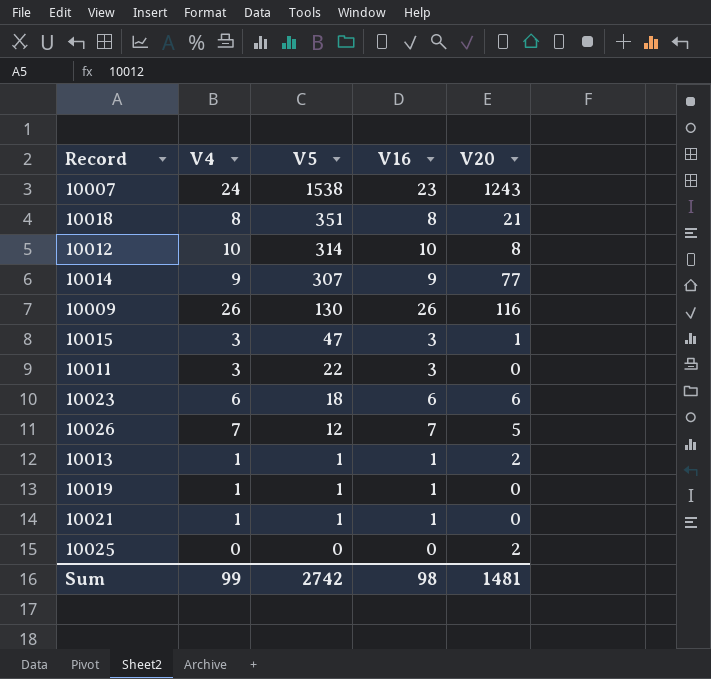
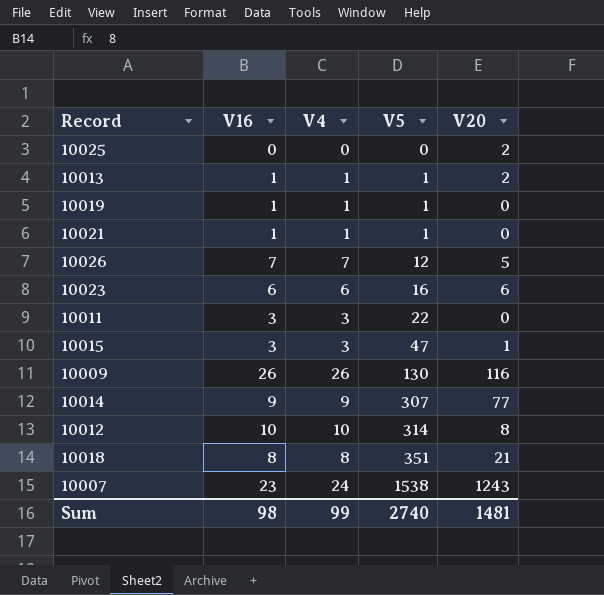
row order: V5 descending -> V5 ascending
column V16 | position: 4 -> 2
10023 | V5: 18 -> 16
Sum | V5: 2742 -> 2740

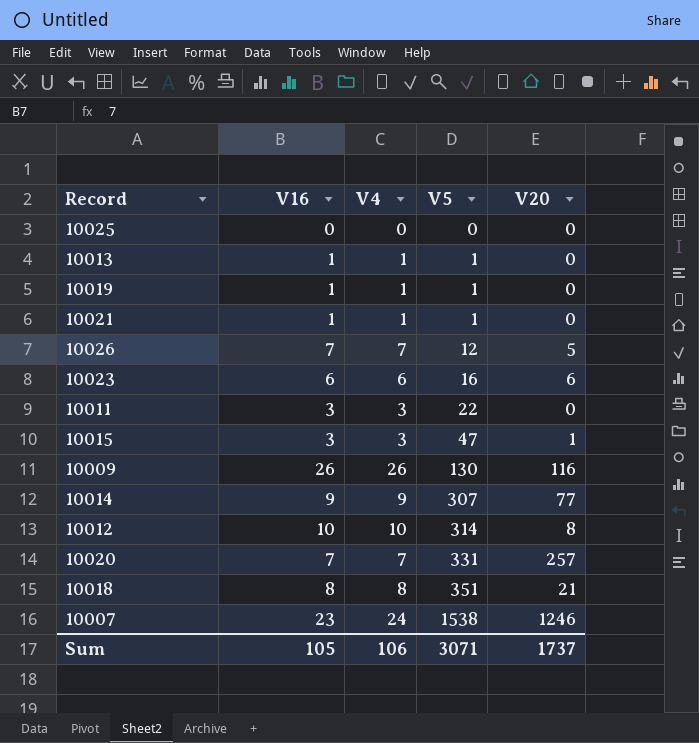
10025 | V20: 2 -> 0
10013 | V20: 2 -> 0
row 10020: none -> 7 | 7 | 331 | 257
10007 | V20: 1243 -> 1246
Sum | V16: 98 -> 105
Sum | V4: 99 -> 106
Sum | V5: 2740 -> 3071
Sum | V20: 1481 -> 1737

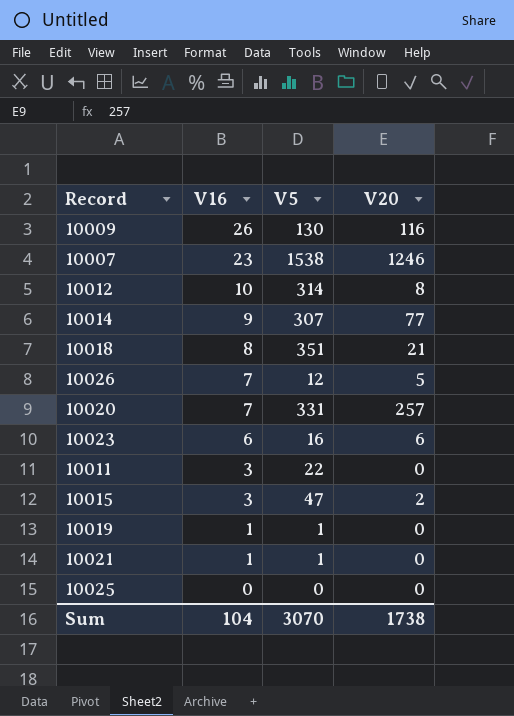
row order: V5 ascending -> V16 descending
column V4 | position: 3 -> none
row 10013: 1 | 1 | 1 | 0 -> none
10015 | V20: 1 -> 2
Sum | V16: 105 -> 104
Sum | V5: 3071 -> 3070
Sum | V20: 1737 -> 1738

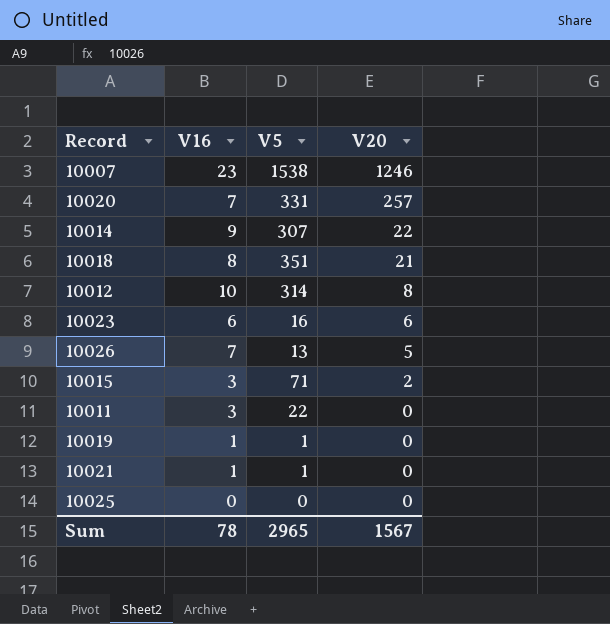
row order: V16 descending -> V20 descending
row 10009: 26 | 130 | 116 -> none
10014 | V20: 77 -> 22
10026 | V5: 12 -> 13
10015 | V5: 47 -> 71
Sum | V16: 104 -> 78
Sum | V5: 3070 -> 2965
Sum | V20: 1738 -> 1567

